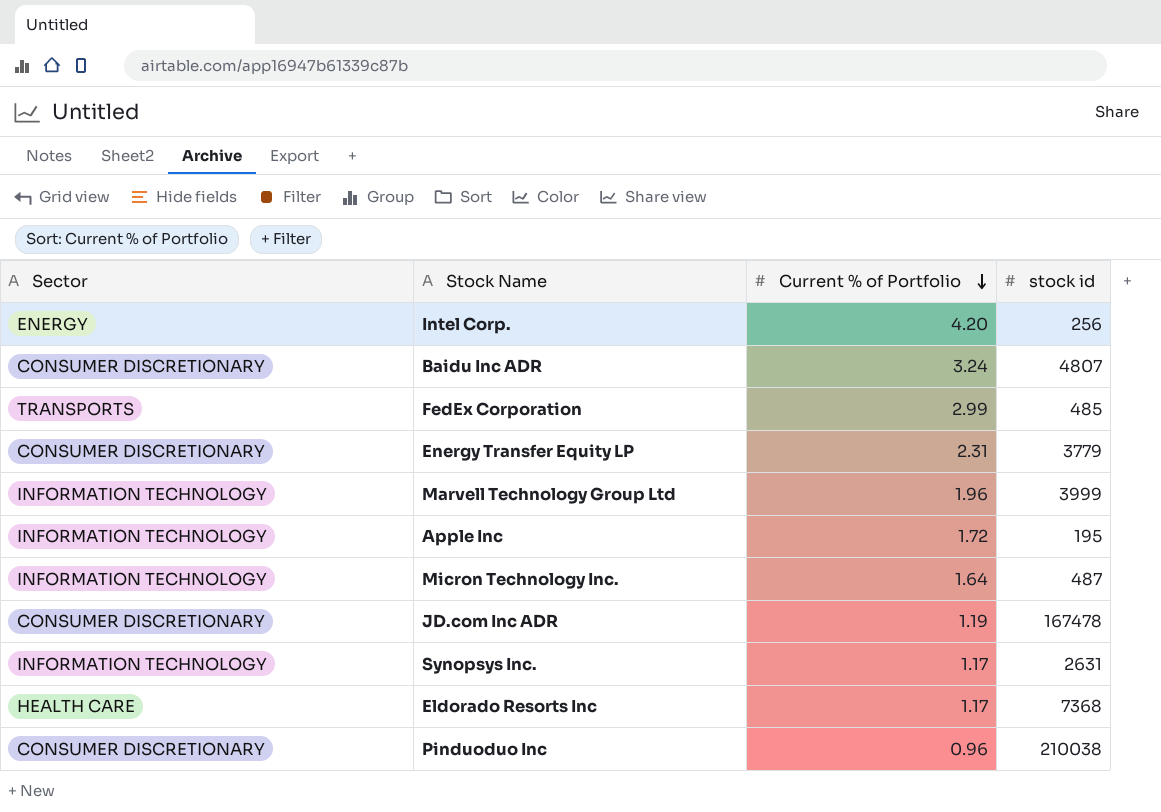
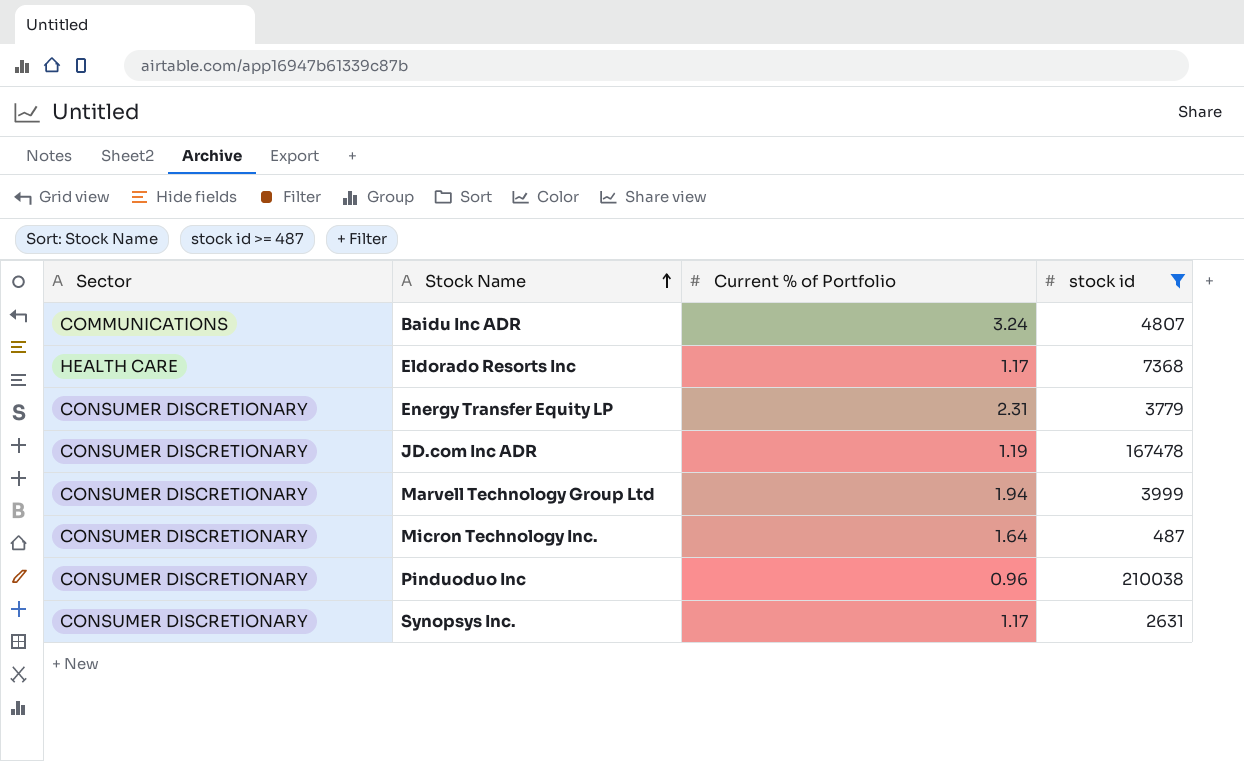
filter: none -> stock id >= 487
row order: Current % of Portfolio descending -> Stock Name ascending
Baidu Inc ADR | Sector: CONSUMER DISCRETIONARY -> COMMUNICATIONS
Marvell Technology Group Ltd | Sector: INFORMATION TECHNOLOGY -> CONSUMER DISCRETIONARY
Marvell Technology Group Ltd | Current % of Portfolio: 1.96 -> 1.94
Micron Technology Inc. | Sector: INFORMATION TECHNOLOGY -> CONSUMER DISCRETIONARY
Synopsys Inc. | Sector: INFORMATION TECHNOLOGY -> CONSUMER DISCRETIONARY

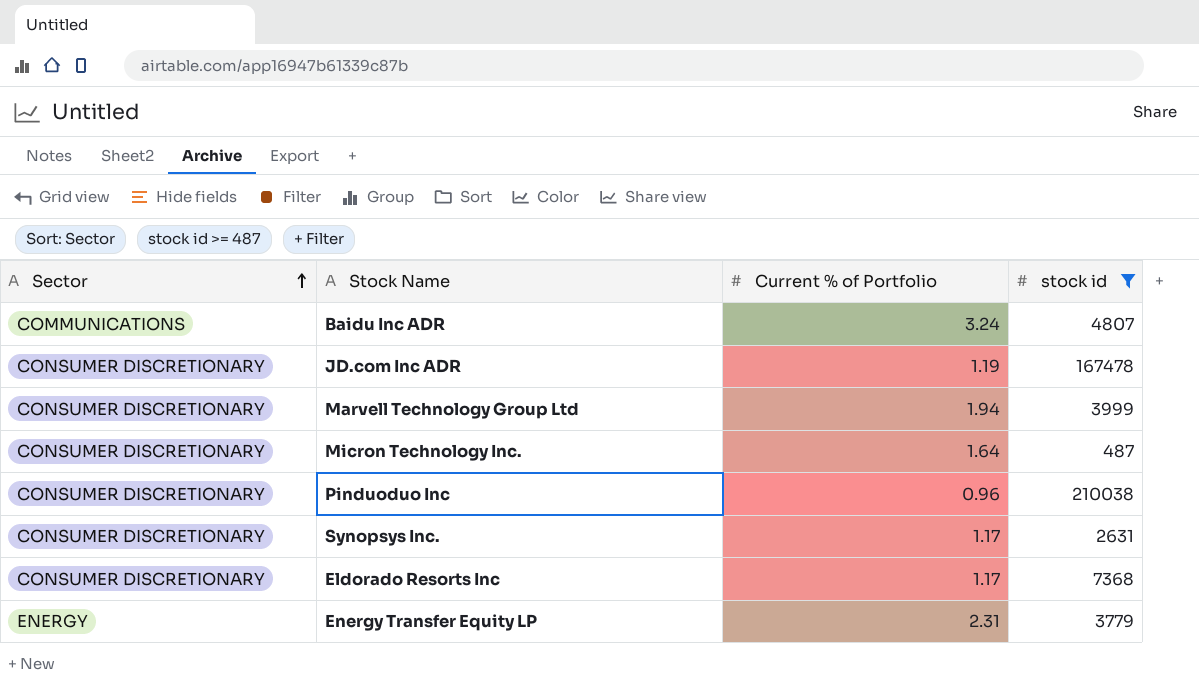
row order: Stock Name ascending -> Sector ascending
Eldorado Resorts Inc | Sector: HEALTH CARE -> CONSUMER DISCRETIONARY
Energy Transfer Equity LP | Sector: CONSUMER DISCRETIONARY -> ENERGY

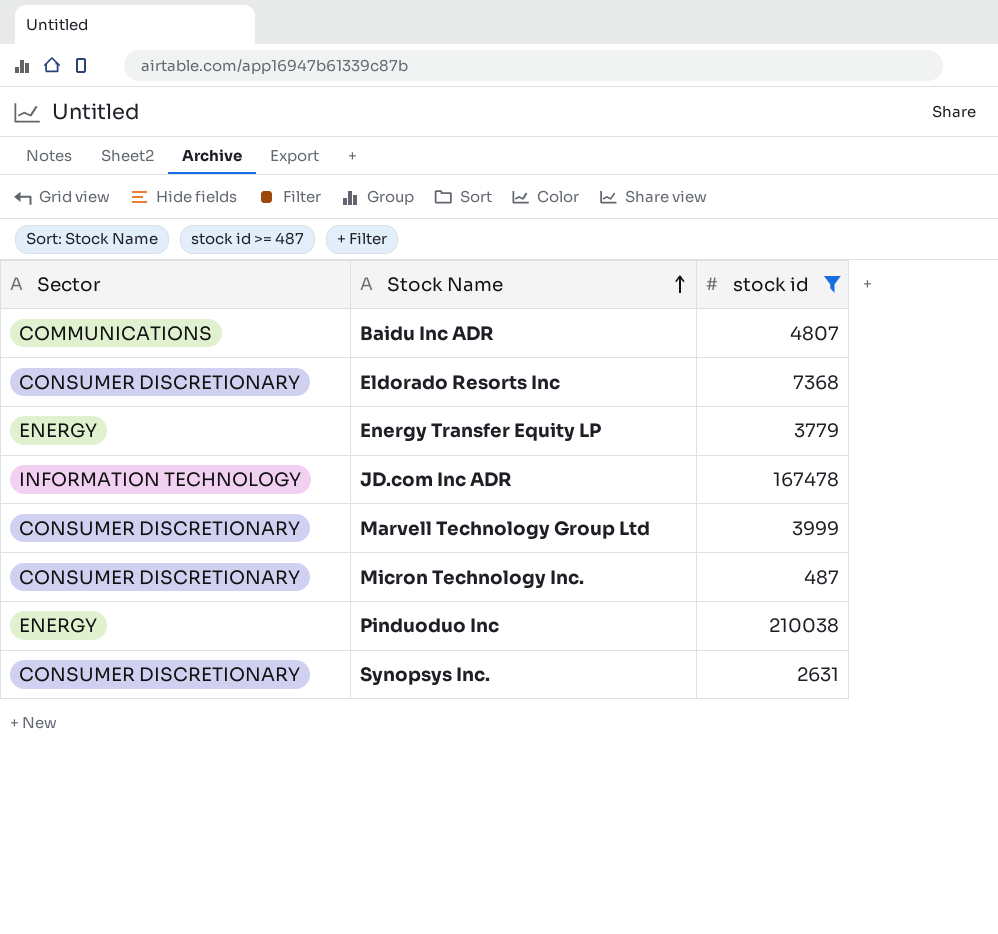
row order: Sector ascending -> Stock Name ascending
column Current % of Portfolio | position: 3 -> none
JD.com Inc ADR | Sector: CONSUMER DISCRETIONARY -> INFORMATION TECHNOLOGY
Pinduoduo Inc | Sector: CONSUMER DISCRETIONARY -> ENERGY

